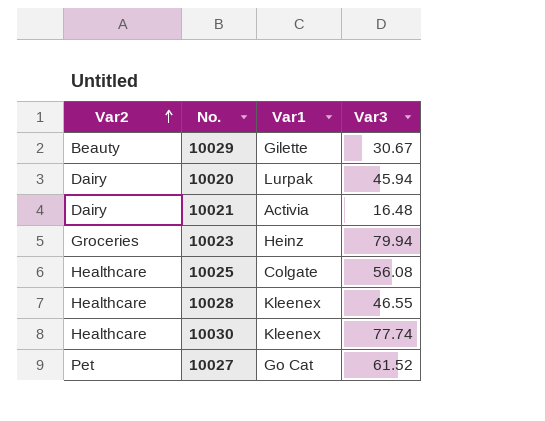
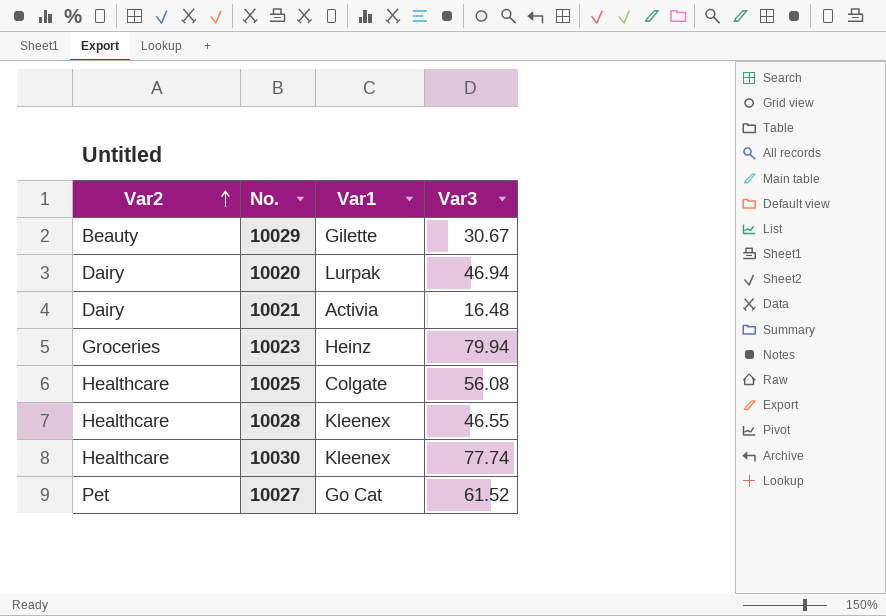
10020 | Var3: 45.94 -> 46.94

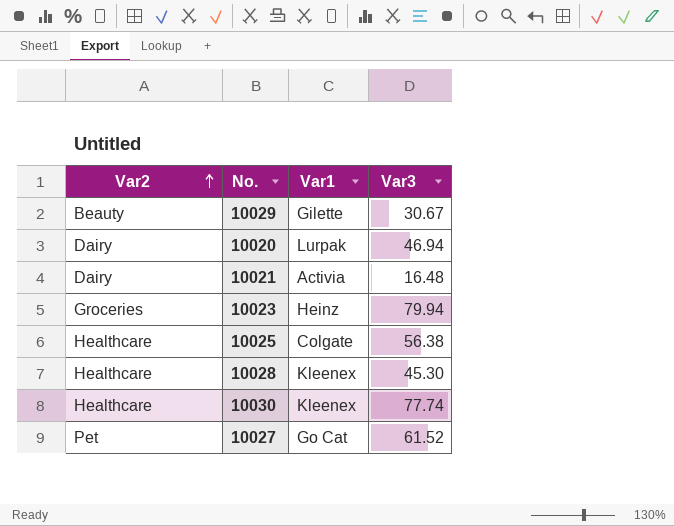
10025 | Var3: 56.08 -> 56.38
10028 | Var3: 46.55 -> 45.30

